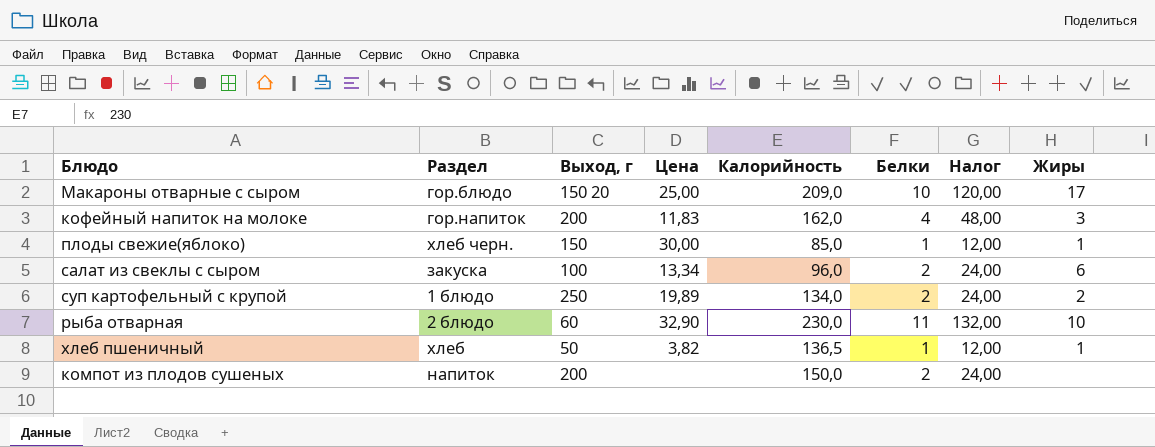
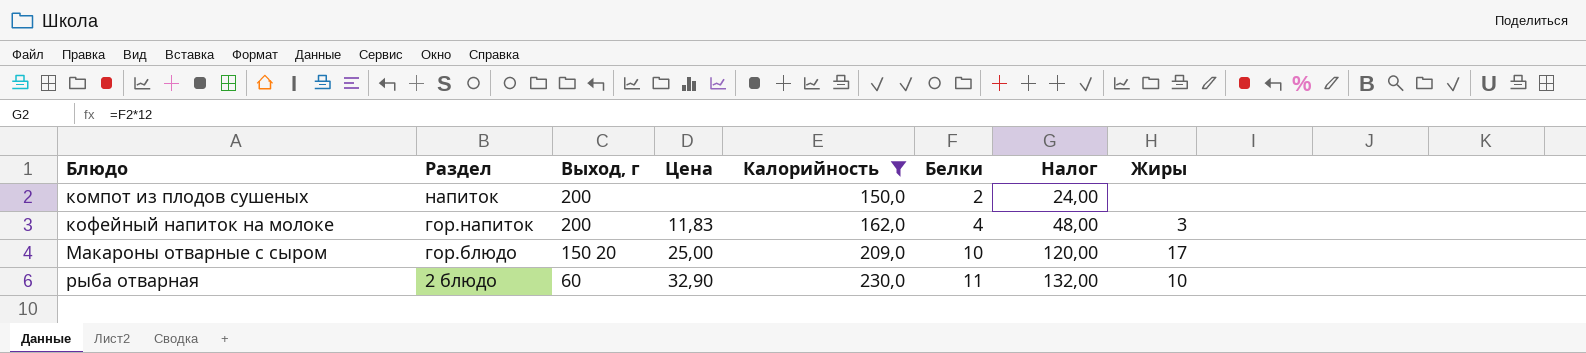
filter: none -> Калорийность >= 150,0
row order: none -> Блюдо ascending

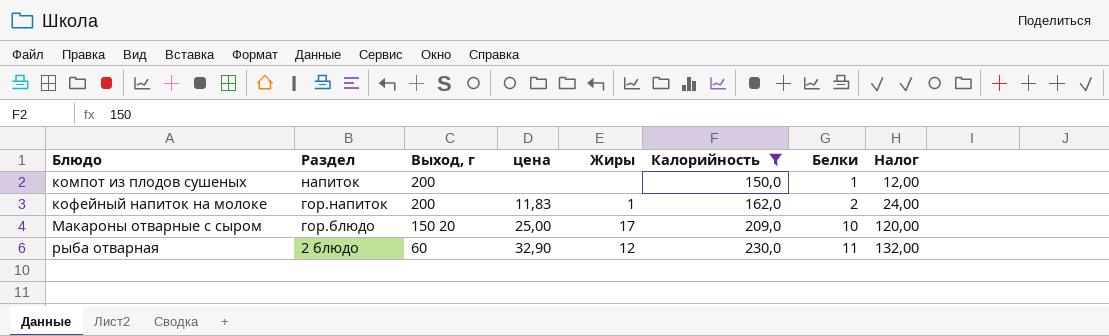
column name: Цена -> цена
column Жиры | position: 8 -> 5
компот из плодов сушеных | Белки: 2 -> 1
компот из плодов сушеных | Налог: 24,00 -> 12,00
кофейный напиток на молоке | Жиры: 3 -> 1
кофейный напиток на молоке | Белки: 4 -> 2
кофейный напиток на молоке | Налог: 48,00 -> 24,00
рыба отварная | Жиры: 10 -> 12

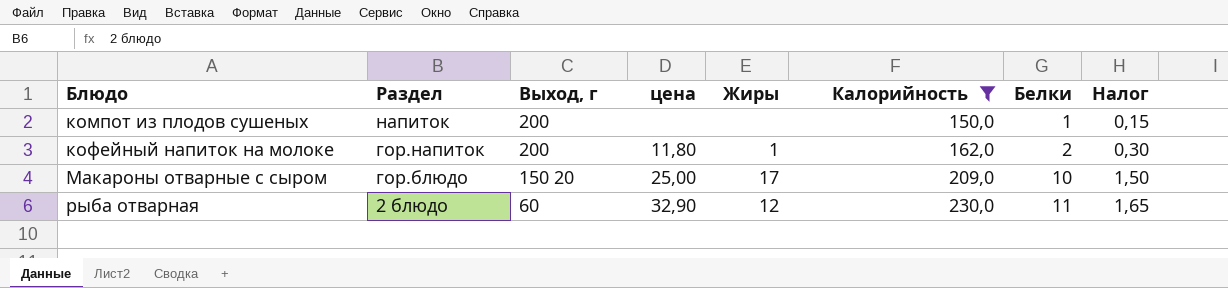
column Налог | formula: [Белки] * 12 -> [Белки] * 0,15
кофейный напиток на молоке | цена: 11,83 -> 11,80

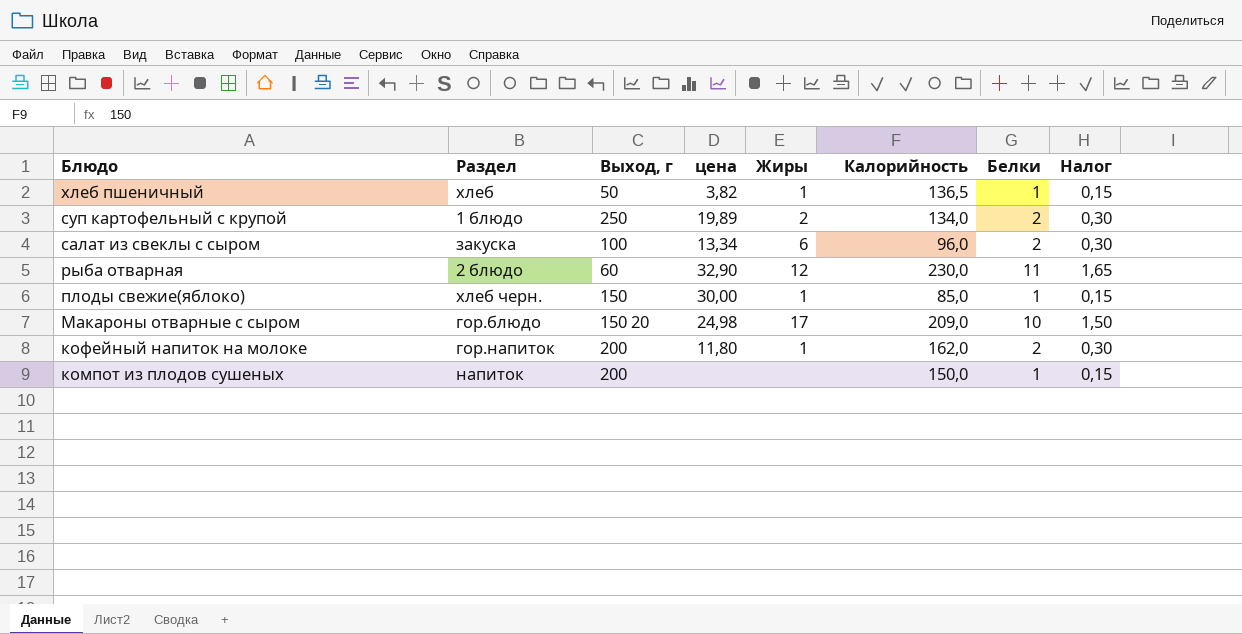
filter: Калорийность >= 150,0 -> none
row order: Блюдо ascending -> Блюдо descending
Макароны отварные с сыром | цена: 25,00 -> 24,98

